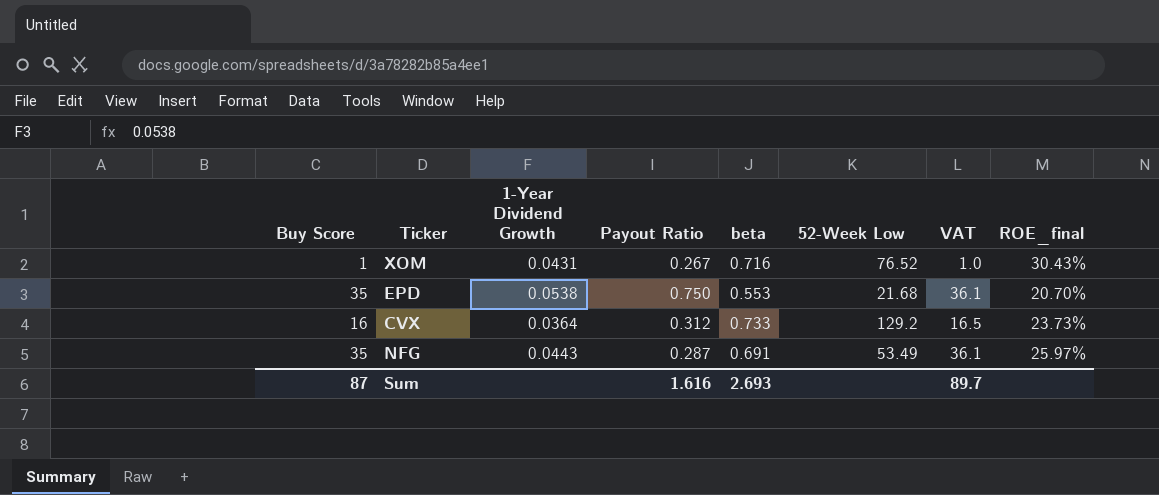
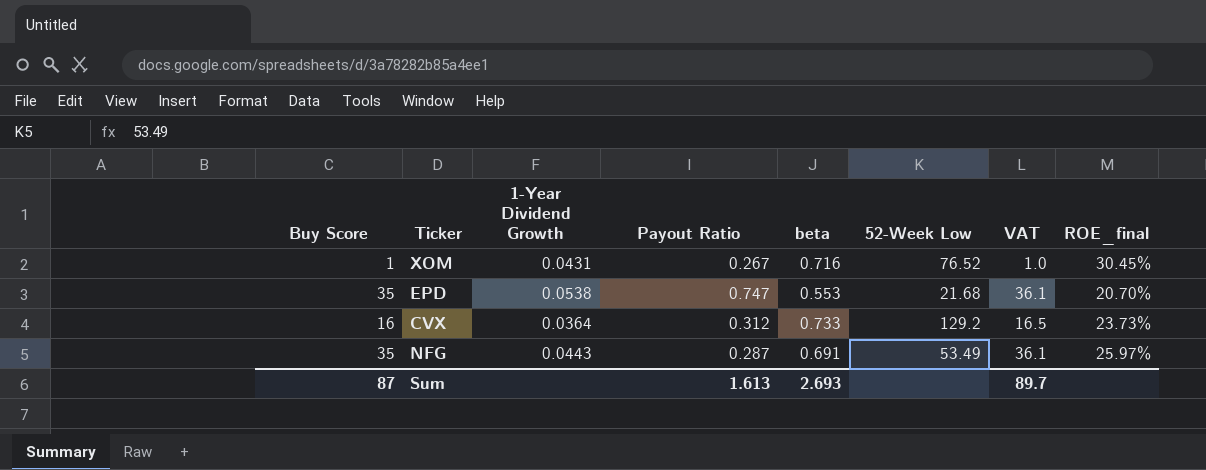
XOM | ROE_final: 30.43% -> 30.45%
EPD | Payout Ratio: 0.750 -> 0.747
Sum | Payout Ratio: 1.616 -> 1.613

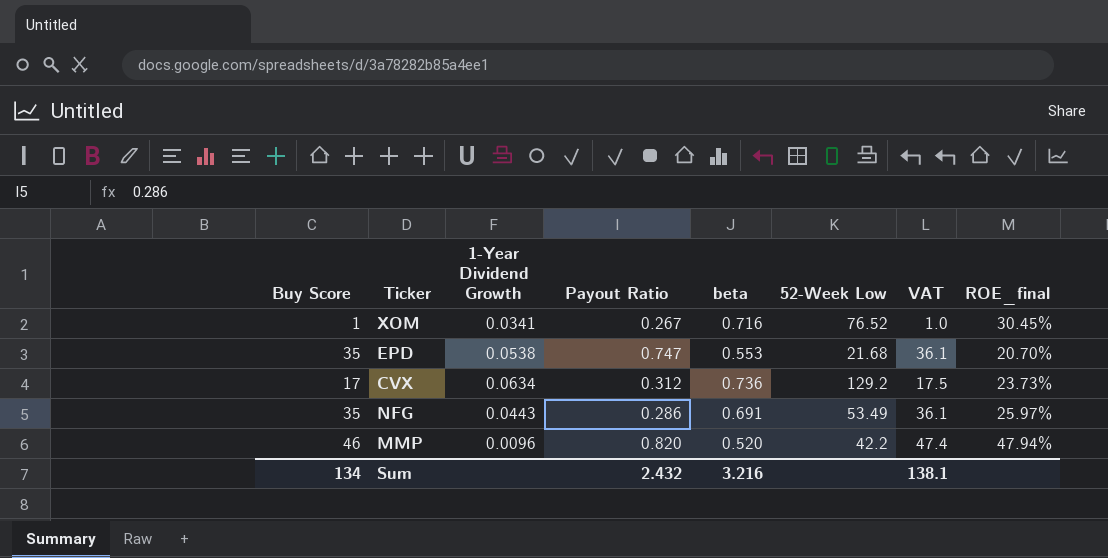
XOM | 1-Year Dividend Growth: 0.0431 -> 0.0341
CVX | Buy Score: 16 -> 17
CVX | 1-Year Dividend Growth: 0.0364 -> 0.0634
CVX | beta: 0.733 -> 0.736
CVX | VAT: 16.5 -> 17.5
NFG | Payout Ratio: 0.287 -> 0.286
row MMP: none -> 46 | 0.0096 | 0.820 | 0.520 | 42.2 | 47.4 | 47.94%
Sum | Buy Score: 87 -> 134
Sum | Payout Ratio: 1.613 -> 2.432
Sum | beta: 2.693 -> 3.216
Sum | VAT: 89.7 -> 138.1

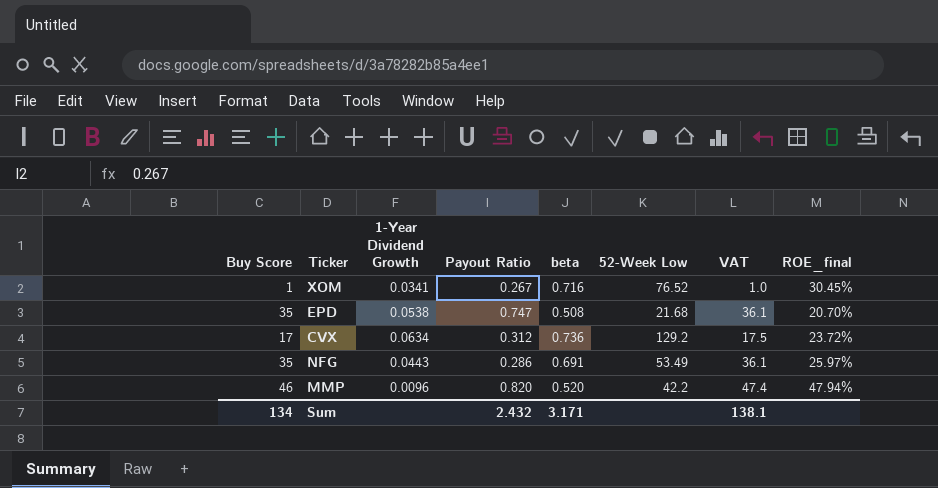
EPD | beta: 0.553 -> 0.508
CVX | ROE_final: 23.73% -> 23.72%
Sum | beta: 3.216 -> 3.171

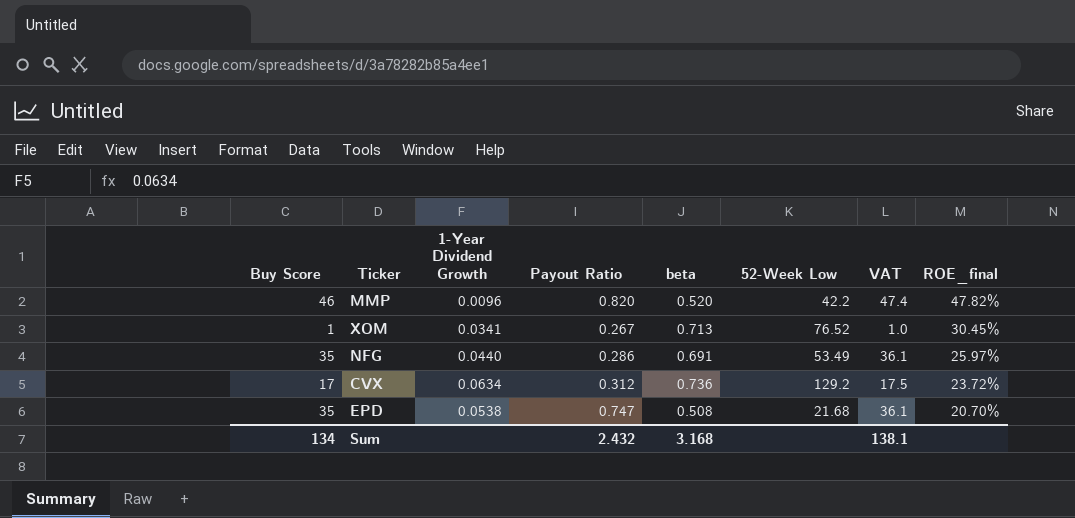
row order: none -> ROE_final descending
MMP | ROE_final: 47.94% -> 47.82%
XOM | beta: 0.716 -> 0.713
NFG | 1-Year Dividend Growth: 0.0443 -> 0.0440
Sum | beta: 3.171 -> 3.168

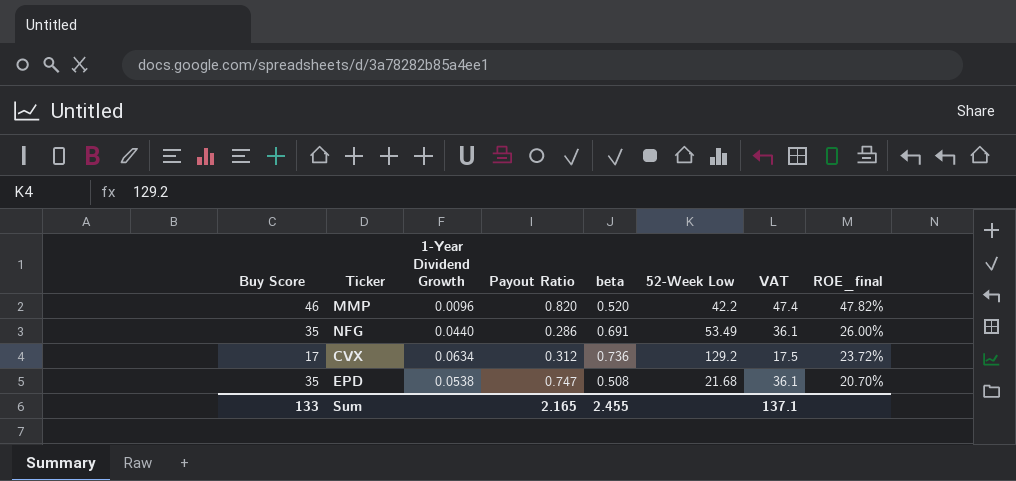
row XOM: 1 | 0.0341 | 0.267 | 0.713 | 76.52 | 1.0 | 30.45% -> none
NFG | ROE_final: 25.97% -> 26.00%
Sum | Buy Score: 134 -> 133
Sum | Payout Ratio: 2.432 -> 2.165
Sum | beta: 3.168 -> 2.455
Sum | VAT: 138.1 -> 137.1

